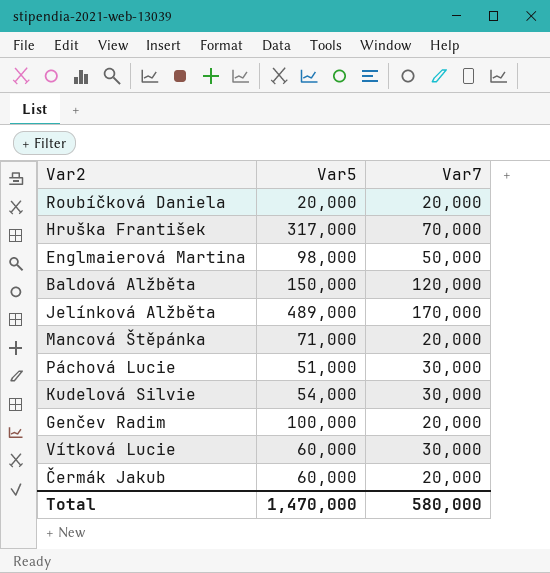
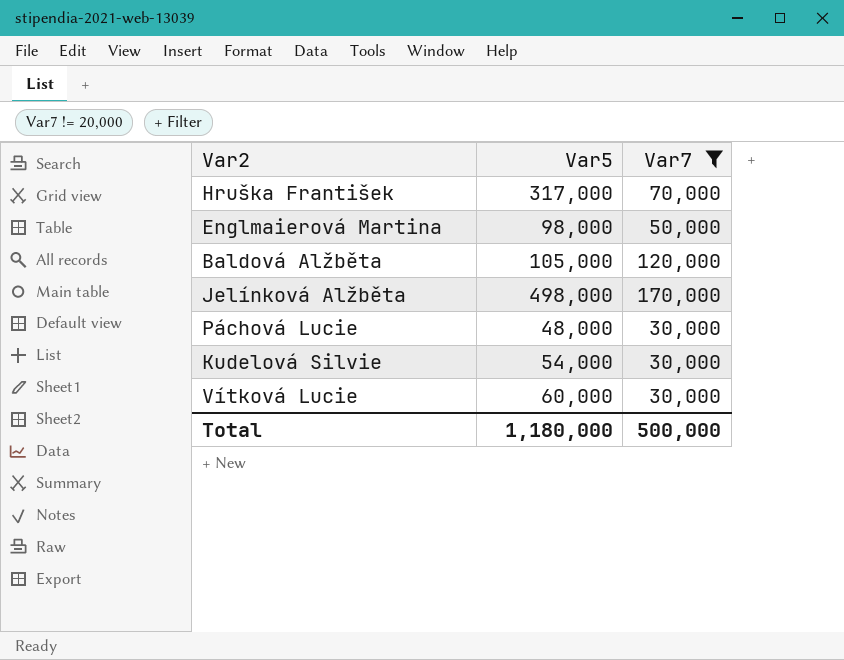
filter: none -> Var7 != 20,000
Baldová Alžběta | Var5: 150,000 -> 105,000
Jelínková Alžběta | Var5: 489,000 -> 498,000
Páchová Lucie | Var5: 51,000 -> 48,000
Total | Var5: 1,470,000 -> 1,180,000
Total | Var7: 580,000 -> 500,000

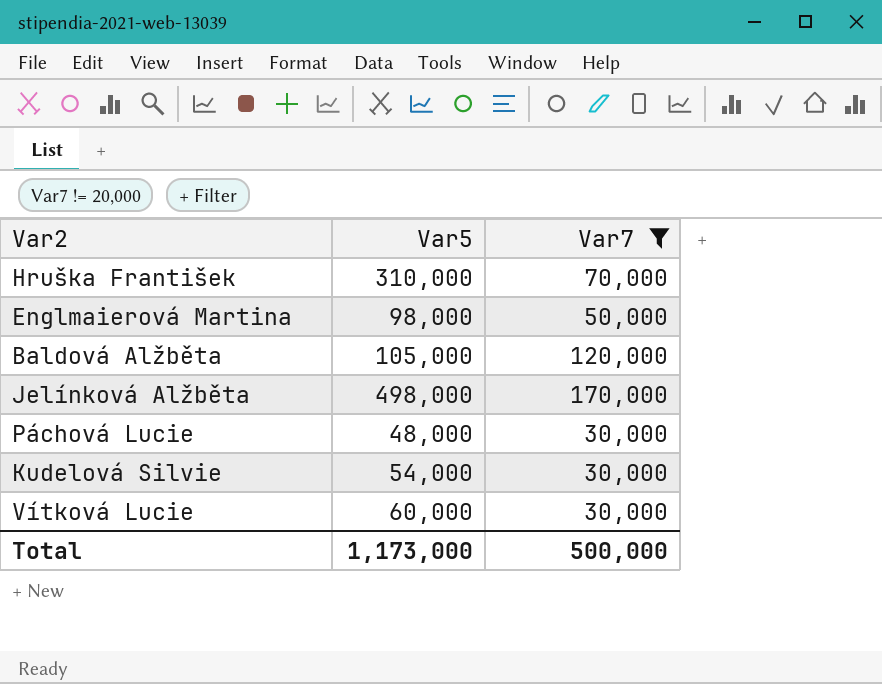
Hruška František | Var5: 317,000 -> 310,000
Total | Var5: 1,180,000 -> 1,173,000

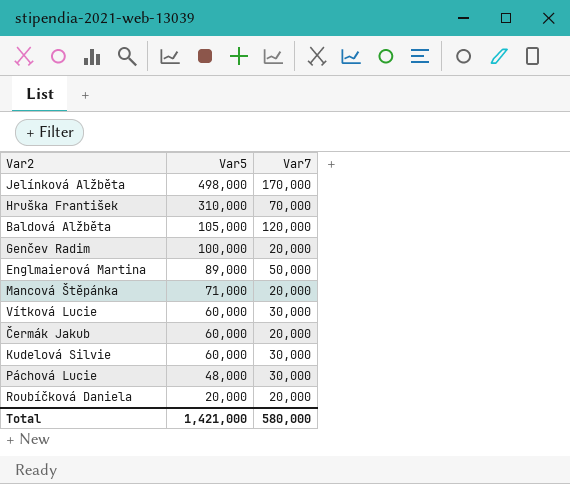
filter: Var7 != 20,000 -> none
row order: none -> Var5 descending
Englmaierová Martina | Var5: 98,000 -> 89,000
Kudelová Silvie | Var5: 54,000 -> 60,000
Total | Var5: 1,173,000 -> 1,421,000
Total | Var7: 500,000 -> 580,000

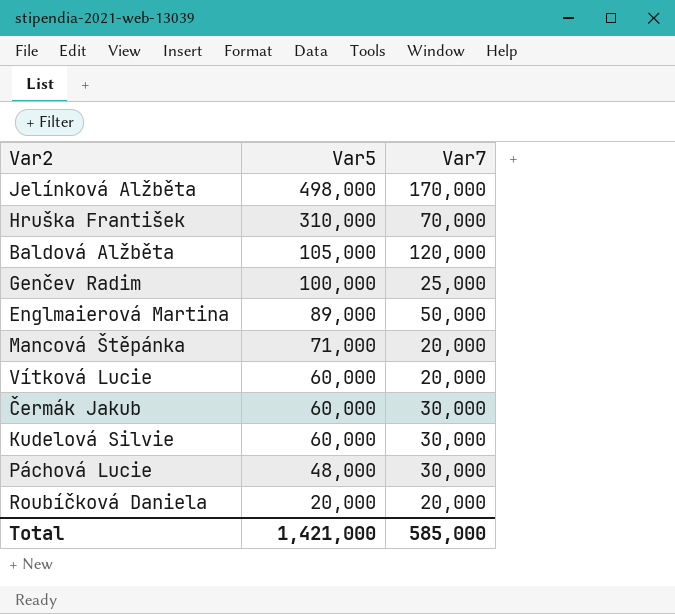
Genčev Radim | Var7: 20,000 -> 25,000
Vítková Lucie | Var7: 30,000 -> 20,000
Čermák Jakub | Var7: 20,000 -> 30,000
Total | Var7: 580,000 -> 585,000

